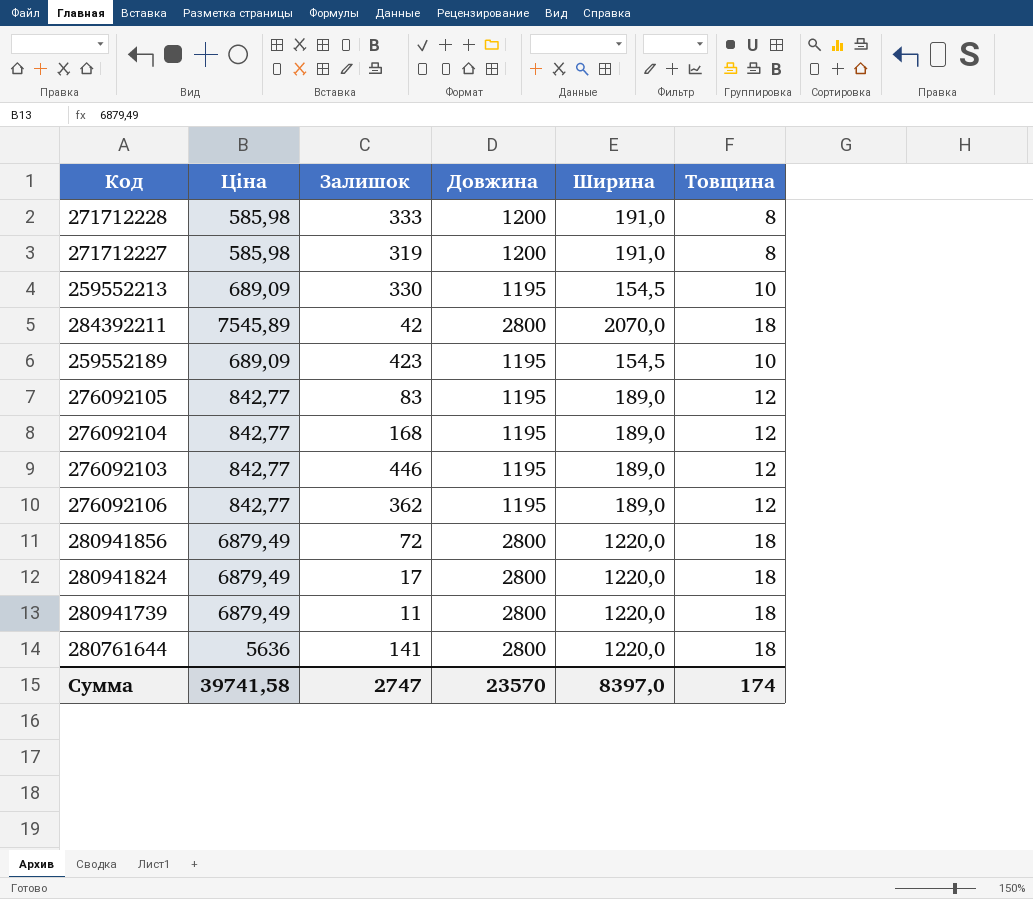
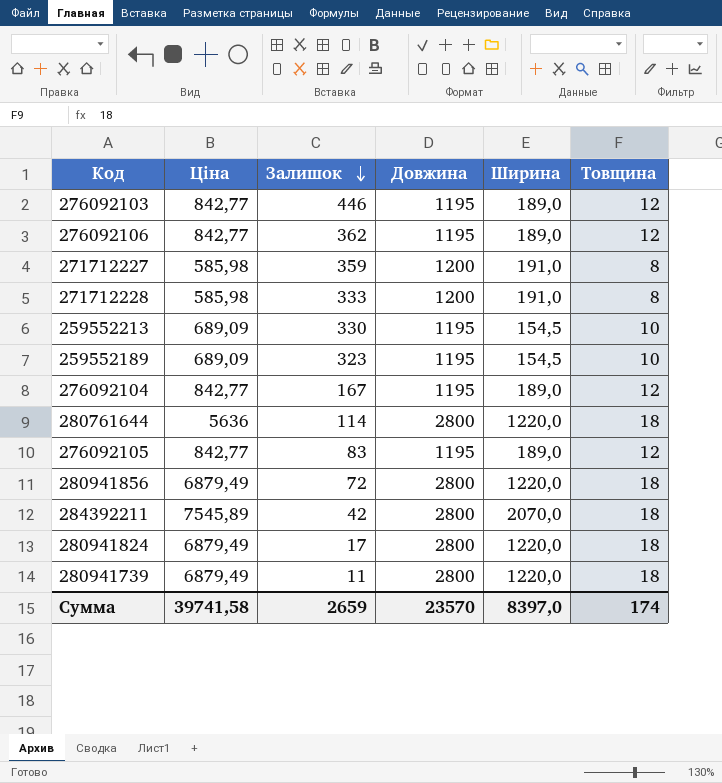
row order: none -> Залишок descending
271712227 | Залишок: 319 -> 359
259552189 | Залишок: 423 -> 323
276092104 | Залишок: 168 -> 167
280761644 | Залишок: 141 -> 114
Сумма | Залишок: 2747 -> 2659

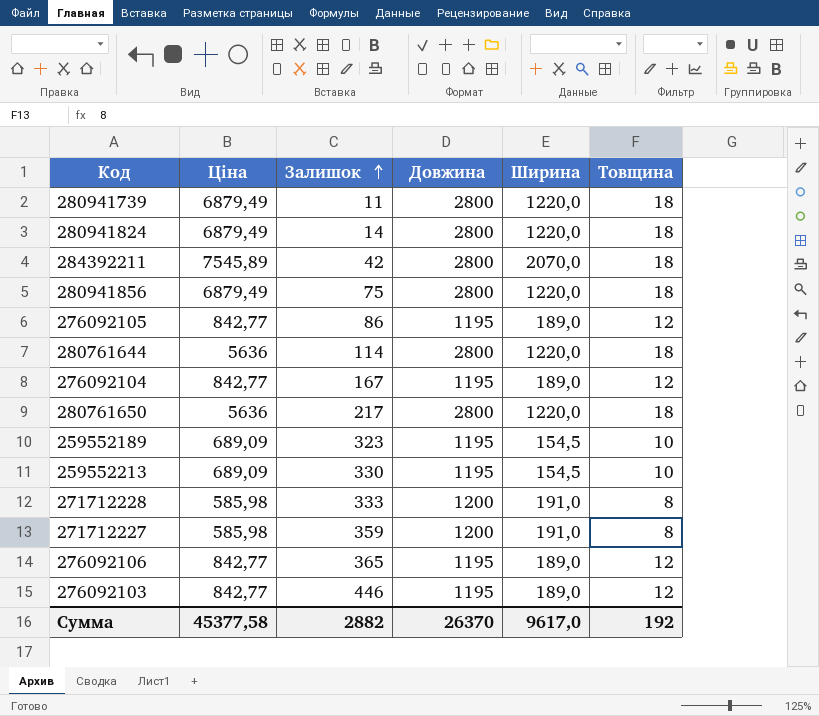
row order: Залишок descending -> Залишок ascending
280941824 | Залишок: 17 -> 14
280941856 | Залишок: 72 -> 75
276092105 | Залишок: 83 -> 86
row 280761650: none -> 5636 | 217 | 2800 | 1220,0 | 18
276092106 | Залишок: 362 -> 365
Сумма | Ціна: 39741,58 -> 45377,58
Сумма | Залишок: 2659 -> 2882
Сумма | Довжина: 23570 -> 26370
Сумма | Ширина: 8397,0 -> 9617,0
Сумма | Товщина: 174 -> 192

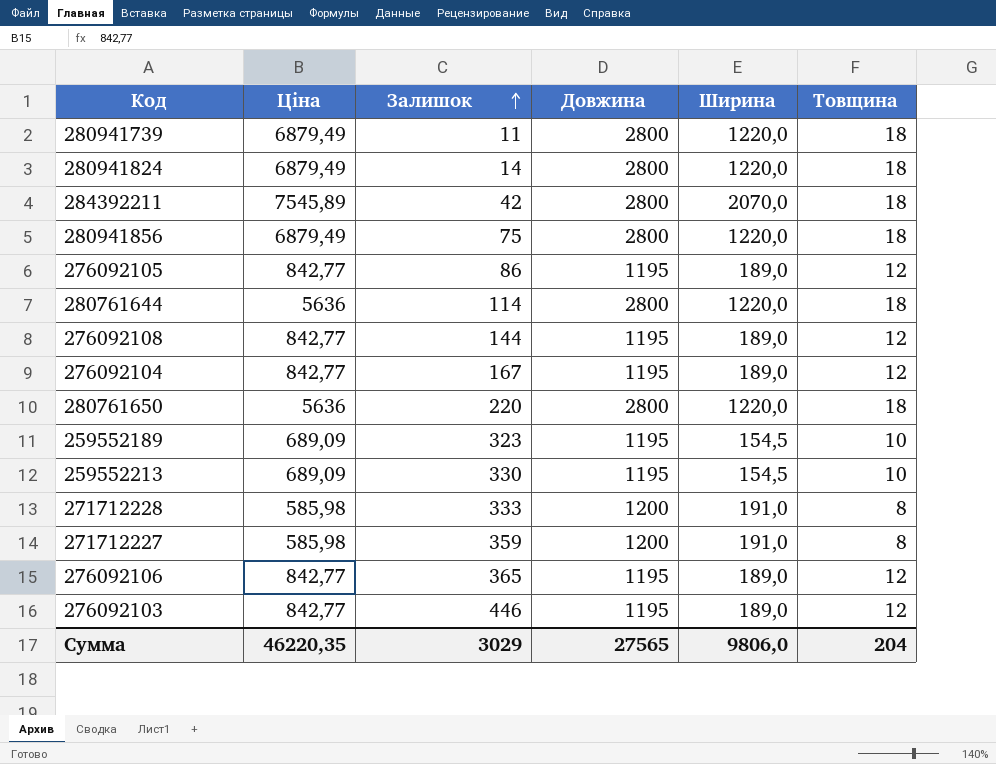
row 276092108: none -> 842,77 | 144 | 1195 | 189,0 | 12
280761650 | Залишок: 217 -> 220
Сумма | Ціна: 45377,58 -> 46220,35
Сумма | Залишок: 2882 -> 3029
Сумма | Довжина: 26370 -> 27565
Сумма | Ширина: 9617,0 -> 9806,0
Сумма | Товщина: 192 -> 204

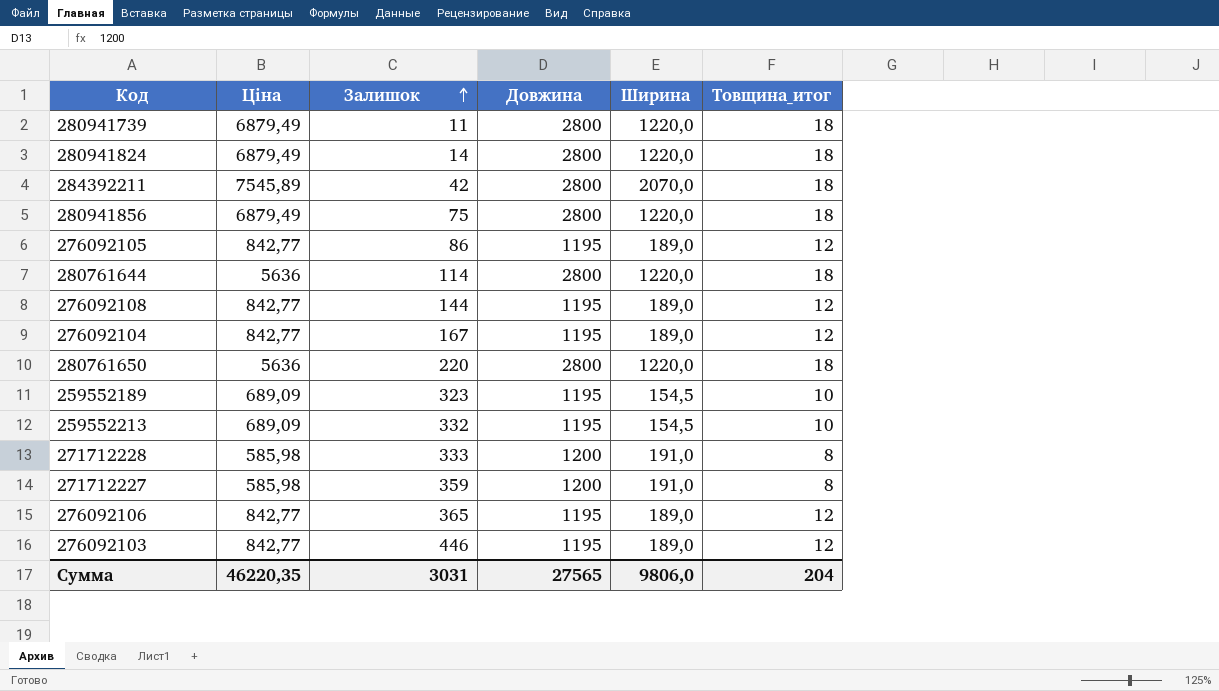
column name: Товщина -> Товщина_итог
259552213 | Залишок: 330 -> 332
Сумма | Залишок: 3029 -> 3031

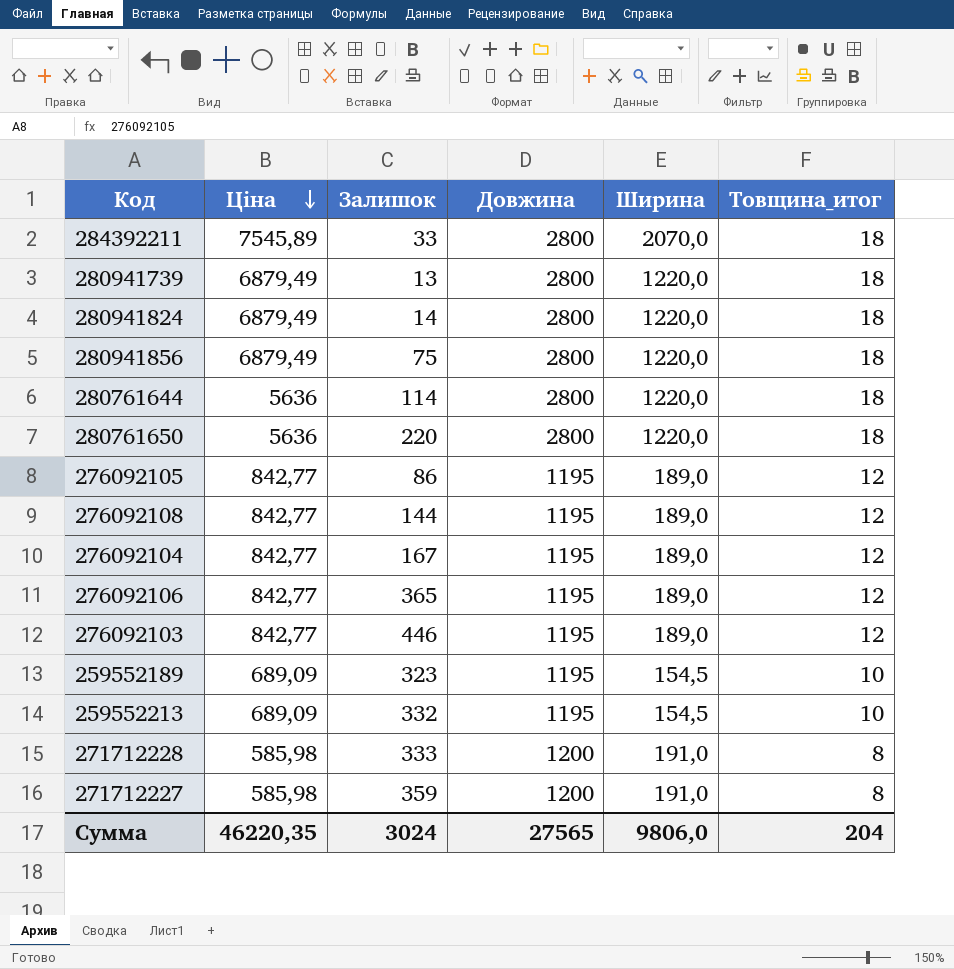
row order: Залишок ascending -> Ціна descending
284392211 | Залишок: 42 -> 33
280941739 | Залишок: 11 -> 13
Сумма | Залишок: 3031 -> 3024

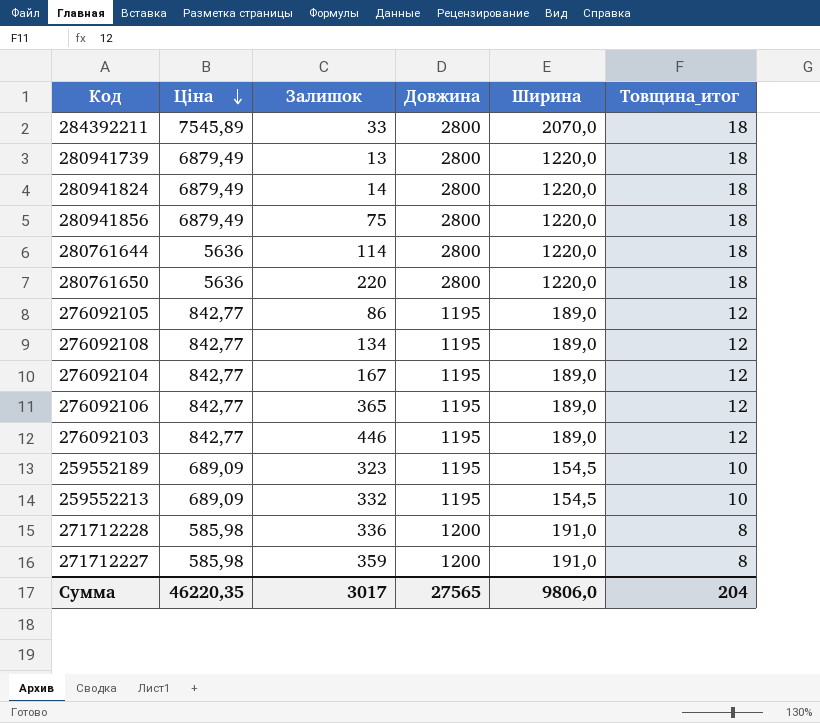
276092108 | Залишок: 144 -> 134
271712228 | Залишок: 333 -> 336
Сумма | Залишок: 3024 -> 3017

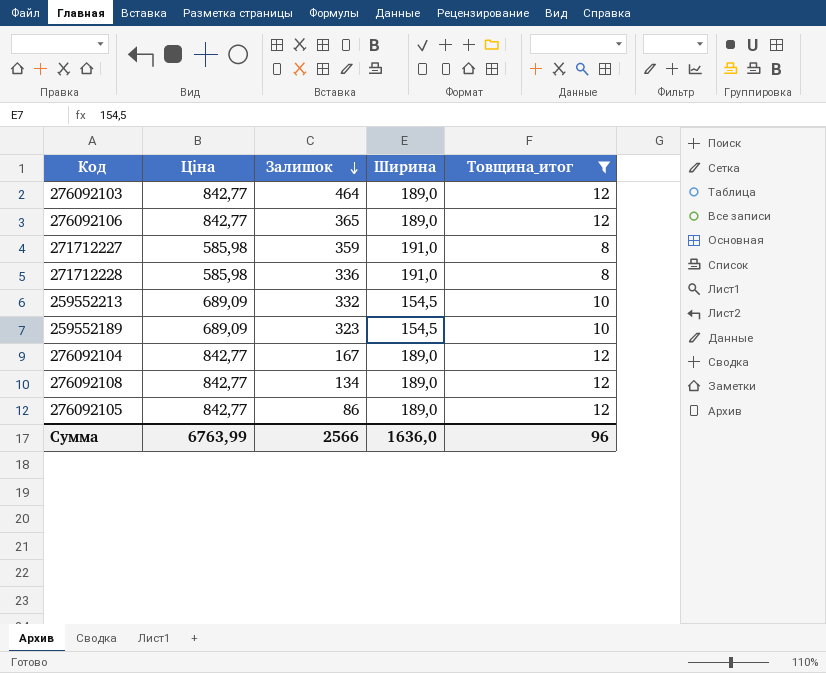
filter: none -> Товщина_итог != 18
row order: Ціна descending -> Залишок descending
column Довжина | position: 4 -> none
276092103 | Залишок: 446 -> 464
Сумма | Ціна: 46220,35 -> 6763,99
Сумма | Залишок: 3017 -> 2566
Сумма | Ширина: 9806,0 -> 1636,0
Сумма | Товщина_итог: 204 -> 96

